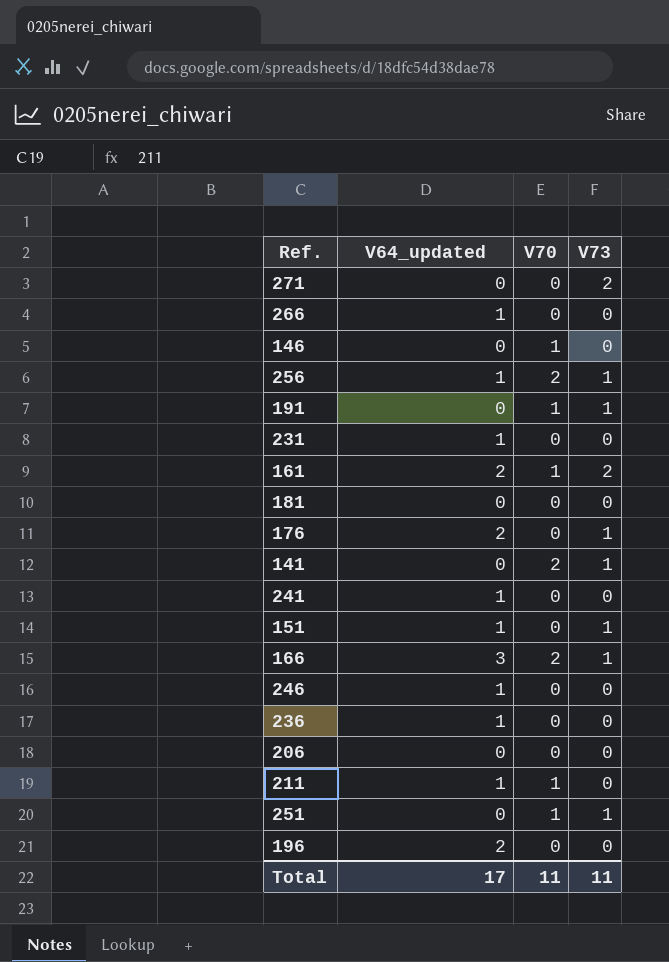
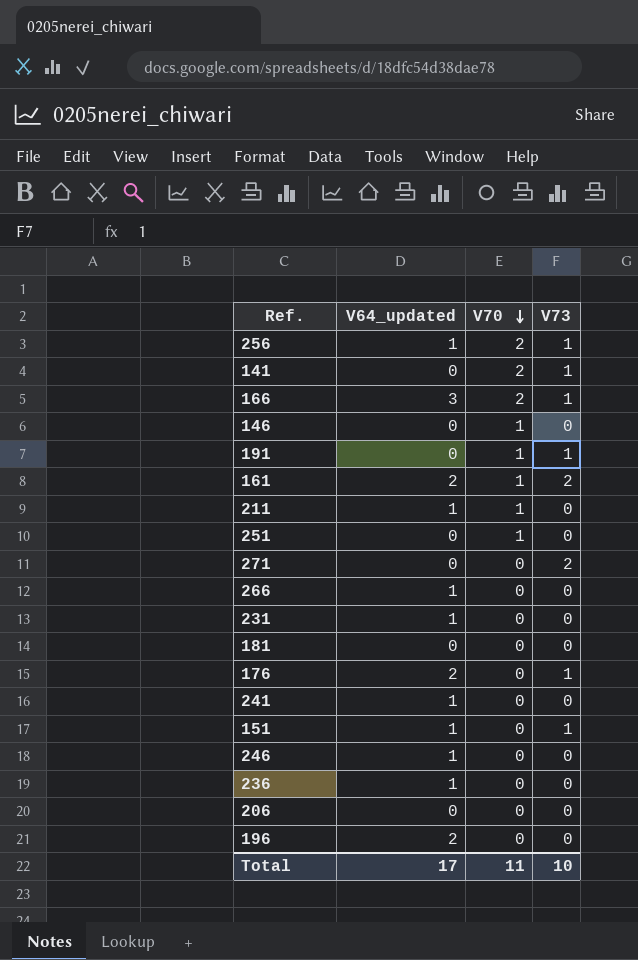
row order: none -> V70 descending
251 | V73: 1 -> 0
Total | V73: 11 -> 10

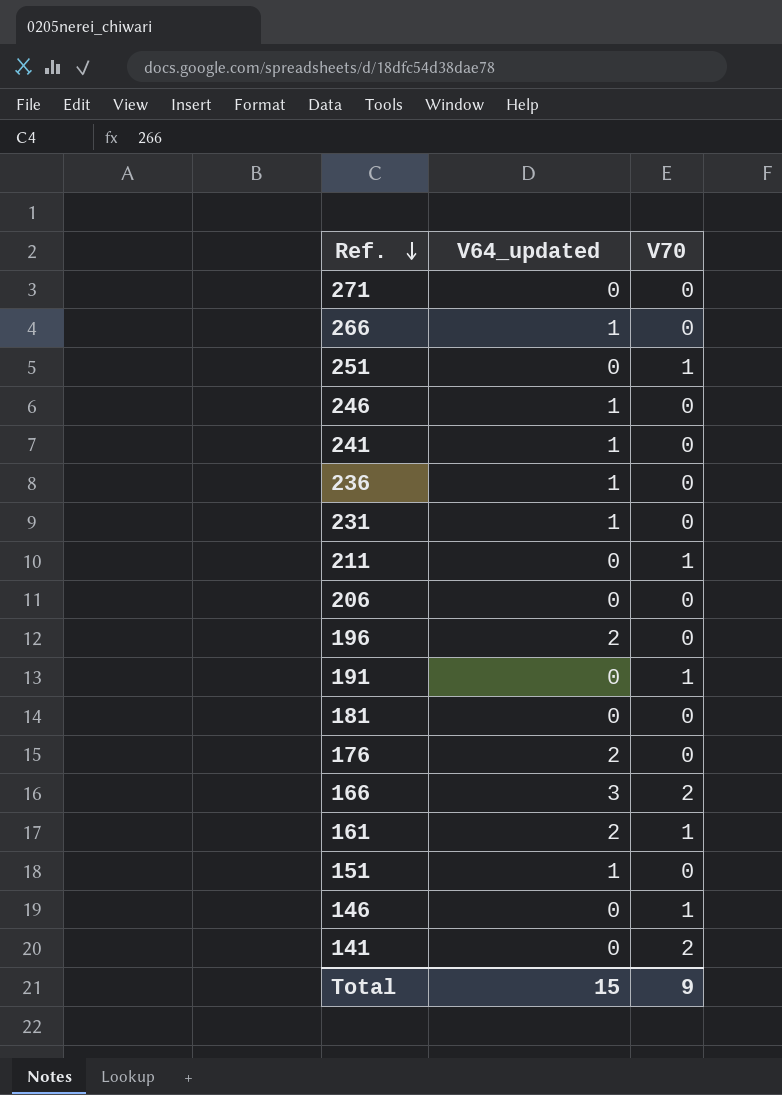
row order: V70 descending -> Ref. descending
column V73 | position: 4 -> none
row 256: 1 | 2 | 1 -> none
211 | V64_updated: 1 -> 0
Total | V64_updated: 17 -> 15
Total | V70: 11 -> 9

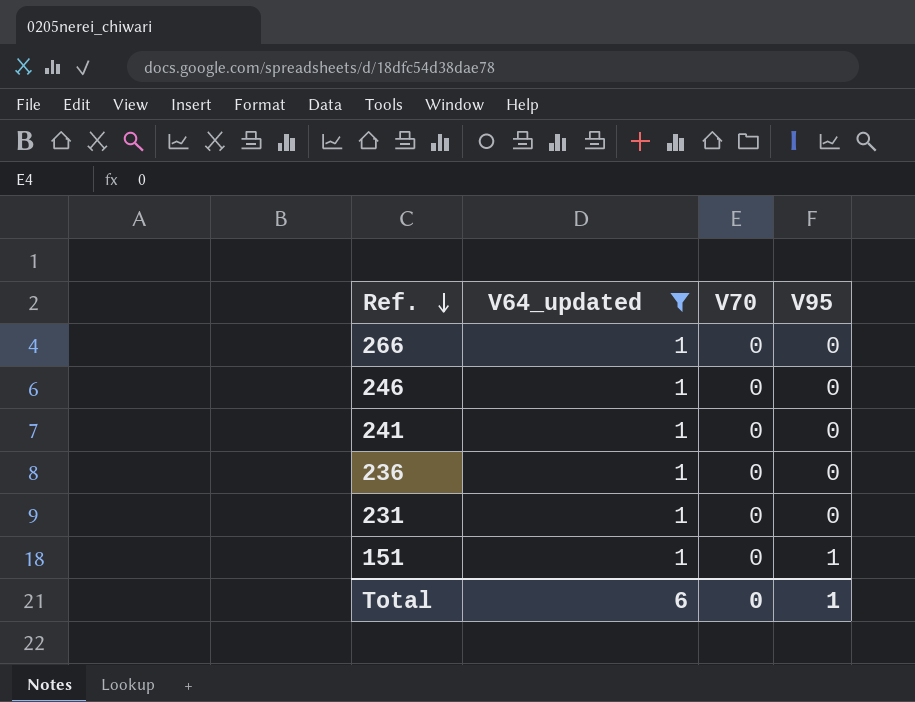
filter: none -> V64_updated = 1
column V95 | position: none -> 4
Total | V64_updated: 15 -> 6
Total | V70: 9 -> 0

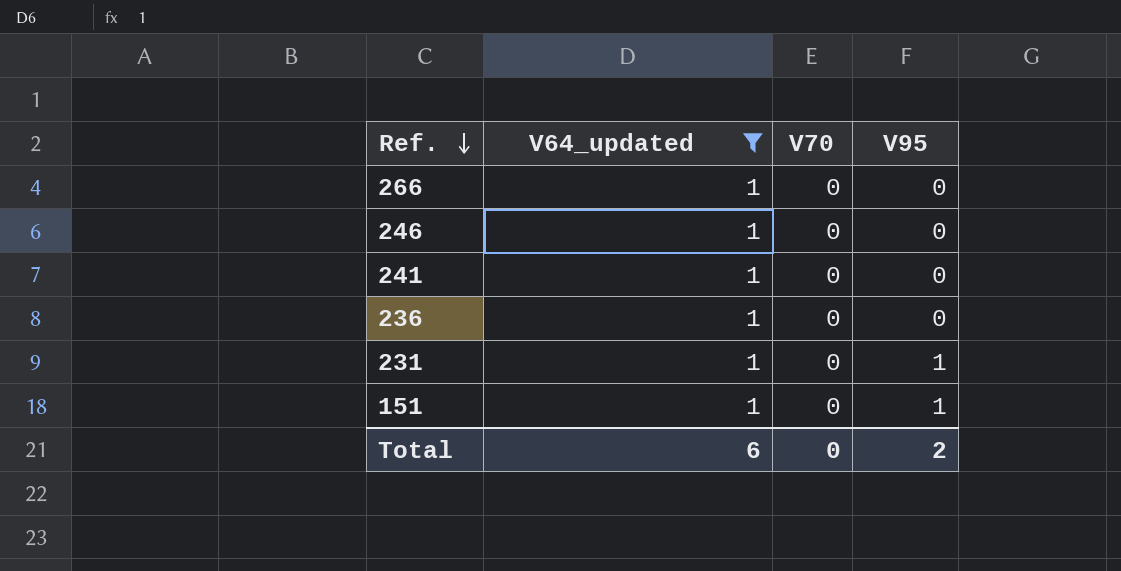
231 | V95: 0 -> 1
Total | V95: 1 -> 2

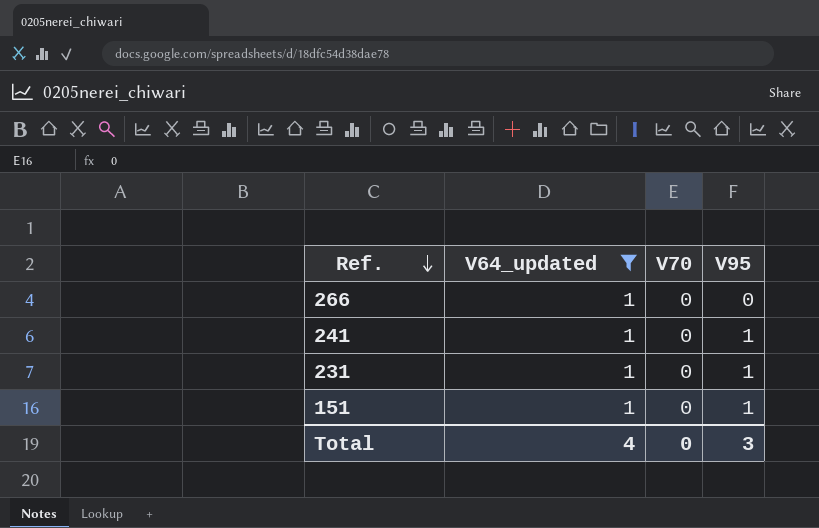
row 246: 1 | 0 | 0 -> none
row 236: 1 | 0 | 0 -> none
241 | V95: 0 -> 1
Total | V64_updated: 6 -> 4
Total | V95: 2 -> 3

